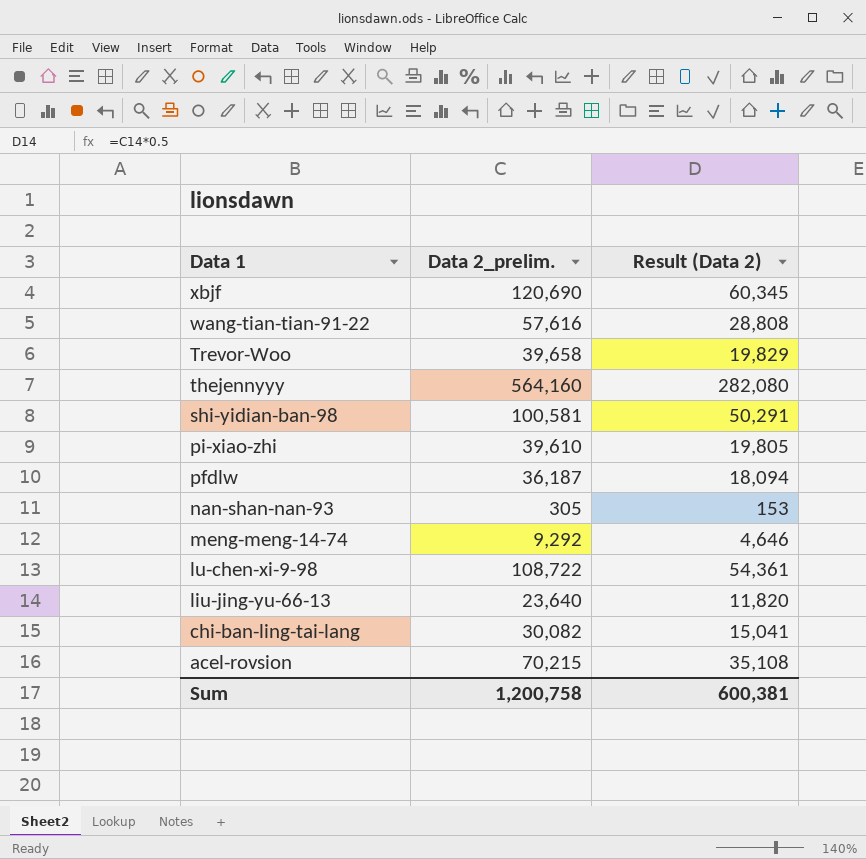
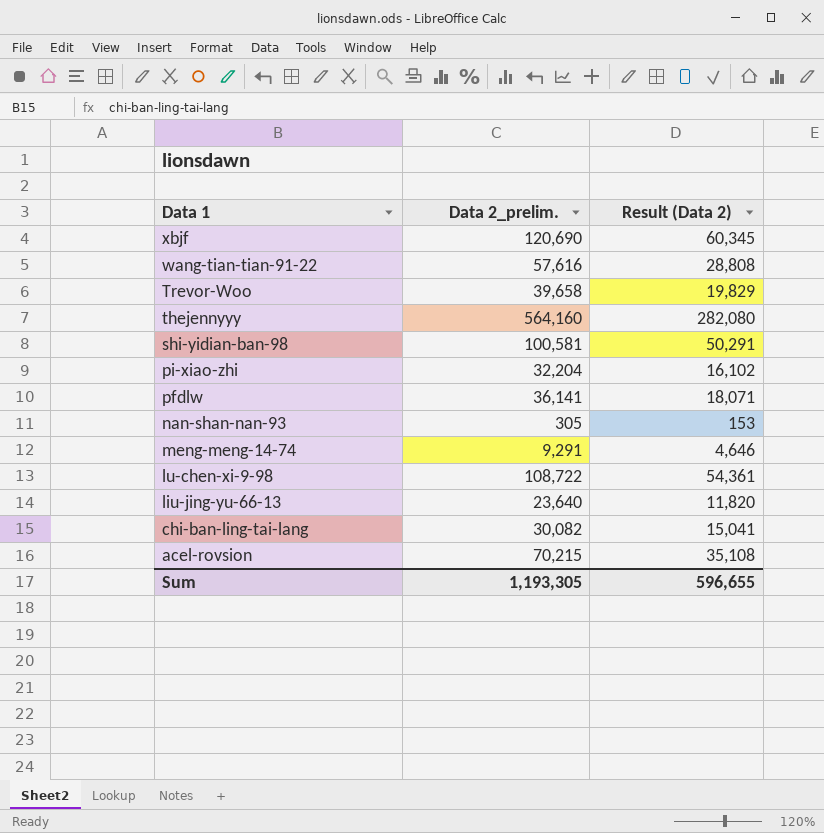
pi-xiao-zhi | Data 2_prelim.: 39,610 -> 32,204
pi-xiao-zhi | Result (Data 2): 19,805 -> 16,102
pfdlw | Data 2_prelim.: 36,187 -> 36,141
pfdlw | Result (Data 2): 18,094 -> 18,071
meng-meng-14-74 | Data 2_prelim.: 9,292 -> 9,291
Sum | Data 2_prelim.: 1,200,758 -> 1,193,305
Sum | Result (Data 2): 600,381 -> 596,655

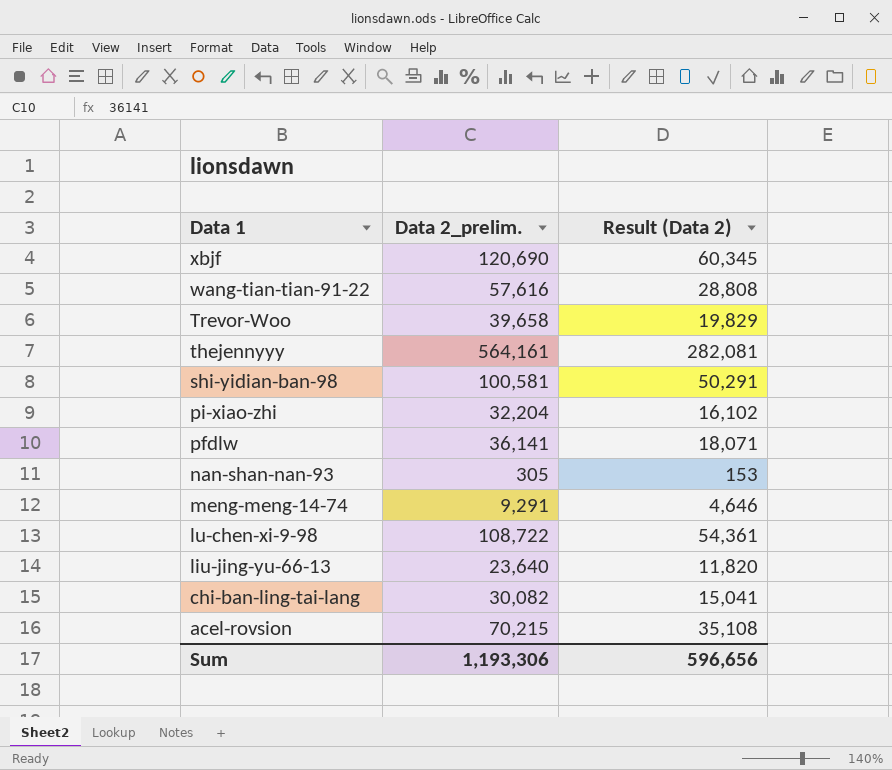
thejennyyy | Data 2_prelim.: 564,160 -> 564,161
thejennyyy | Result (Data 2): 282,080 -> 282,081
Sum | Data 2_prelim.: 1,193,305 -> 1,193,306
Sum | Result (Data 2): 596,655 -> 596,656

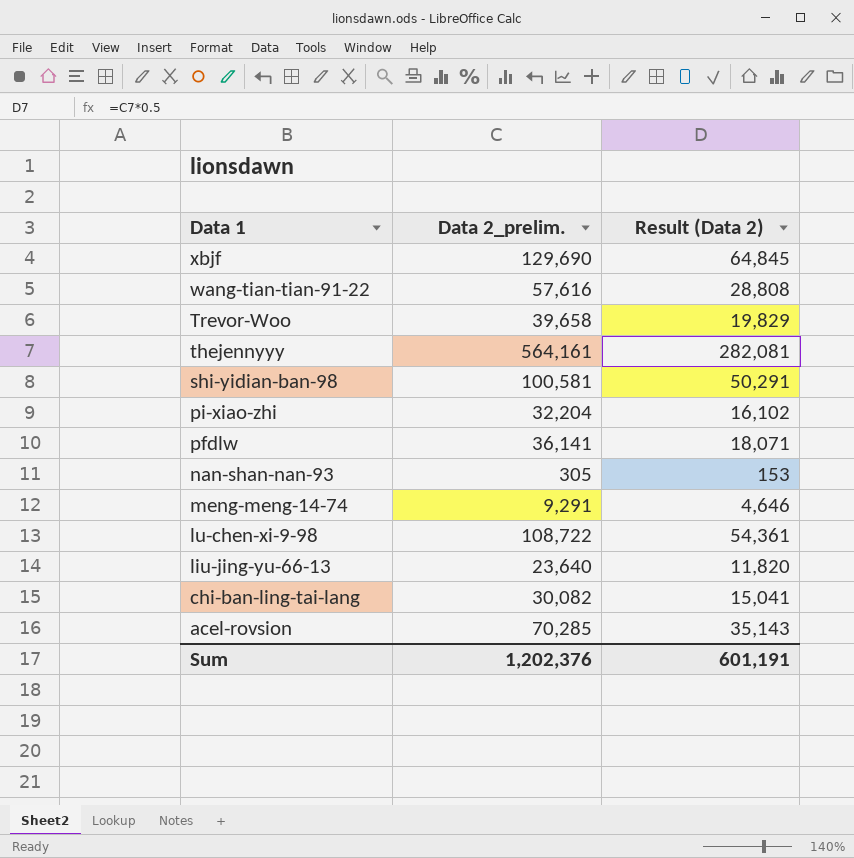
xbjf | Data 2_prelim.: 120,690 -> 129,690
xbjf | Result (Data 2): 60,345 -> 64,845
acel-rovsion | Data 2_prelim.: 70,215 -> 70,285
acel-rovsion | Result (Data 2): 35,108 -> 35,143
Sum | Data 2_prelim.: 1,193,306 -> 1,202,376
Sum | Result (Data 2): 596,656 -> 601,191

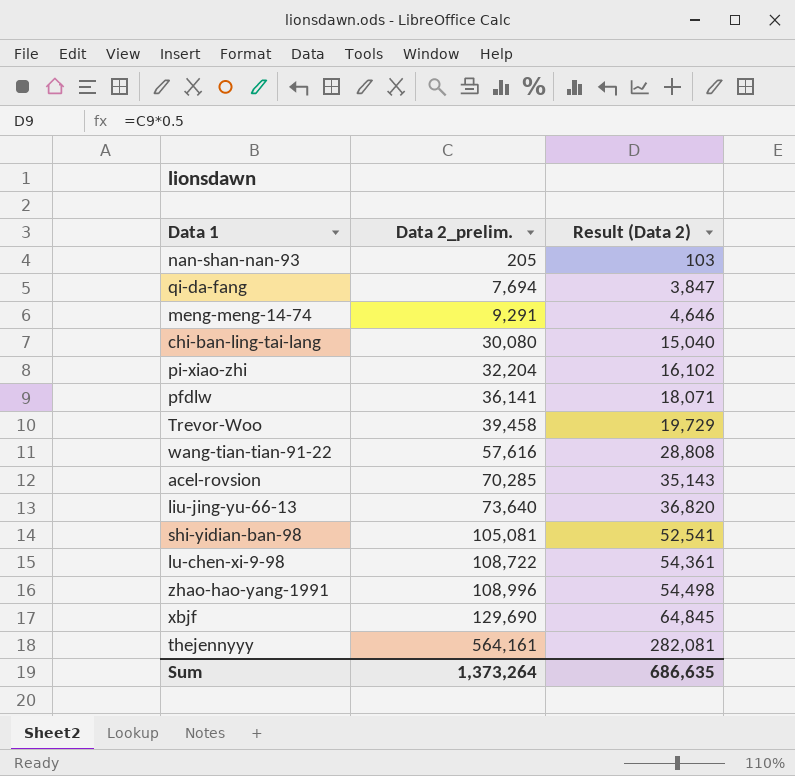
row order: Data 1 descending -> Data 2_prelim. ascending
nan-shan-nan-93 | Data 2_prelim.: 305 -> 205
nan-shan-nan-93 | Result (Data 2): 153 -> 103
row qi-da-fang: none -> 7,694 | 3,847
chi-ban-ling-tai-lang | Data 2_prelim.: 30,082 -> 30,080
chi-ban-ling-tai-lang | Result (Data 2): 15,041 -> 15,040
Trevor-Woo | Data 2_prelim.: 39,658 -> 39,458
Trevor-Woo | Result (Data 2): 19,829 -> 19,729
liu-jing-yu-66-13 | Data 2_prelim.: 23,640 -> 73,640
liu-jing-yu-66-13 | Result (Data 2): 11,820 -> 36,820
shi-yidian-ban-98 | Data 2_prelim.: 100,581 -> 105,081
shi-yidian-ban-98 | Result (Data 2): 50,291 -> 52,541
row zhao-hao-yang-1991: none -> 108,996 | 54,498
Sum | Data 2_prelim.: 1,202,376 -> 1,373,264
Sum | Result (Data 2): 601,191 -> 686,635

